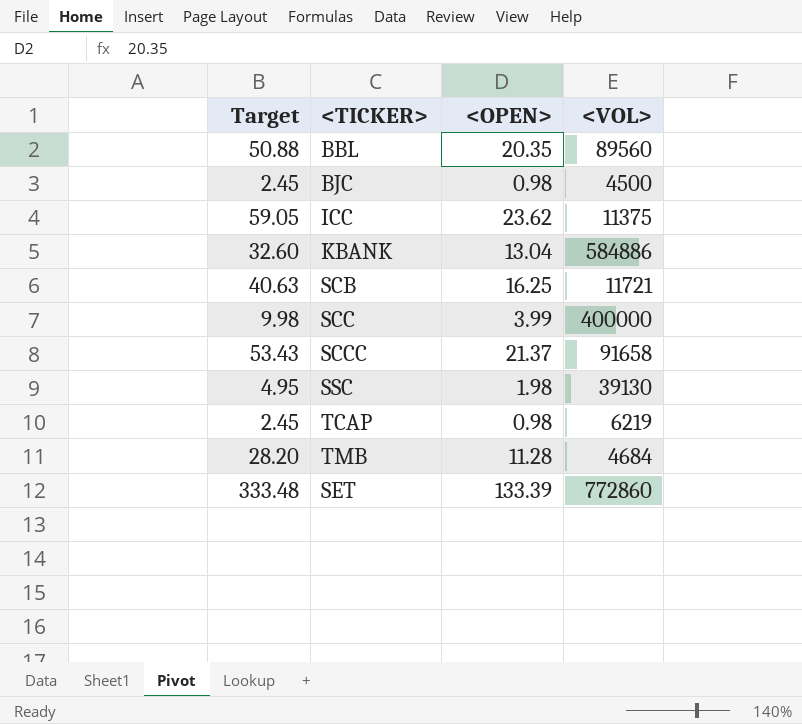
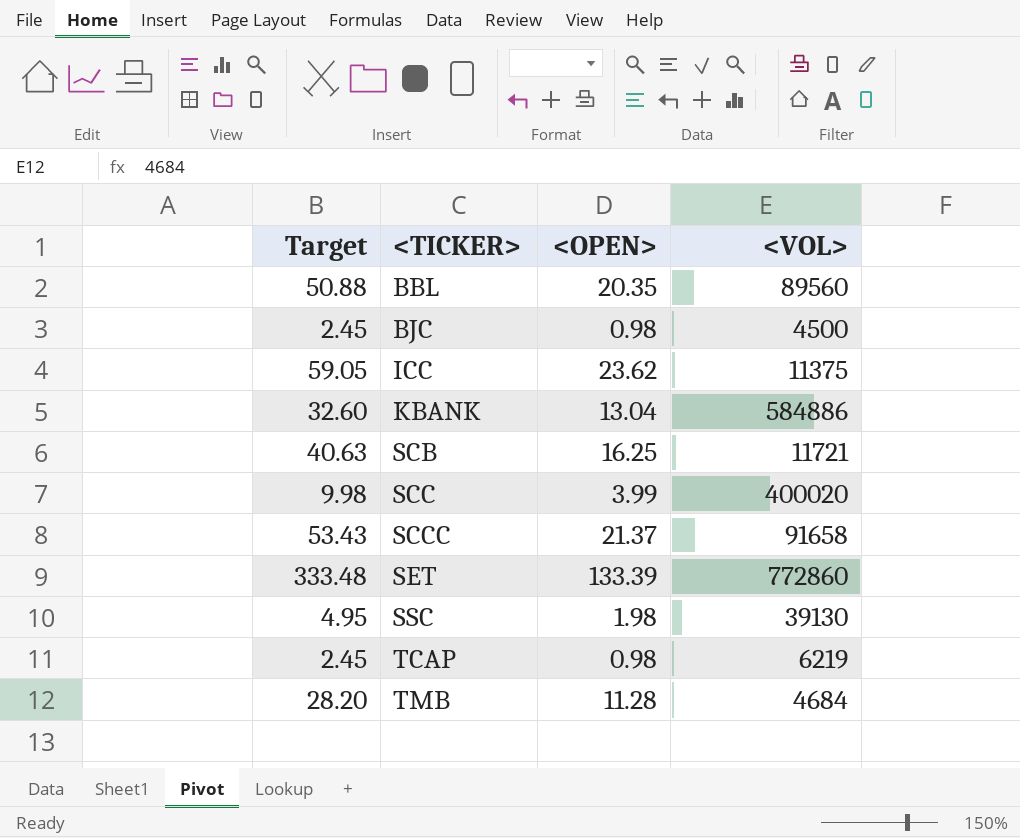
row order: none -> <TICKER> ascending
SCC | <VOL>: 400000 -> 400020

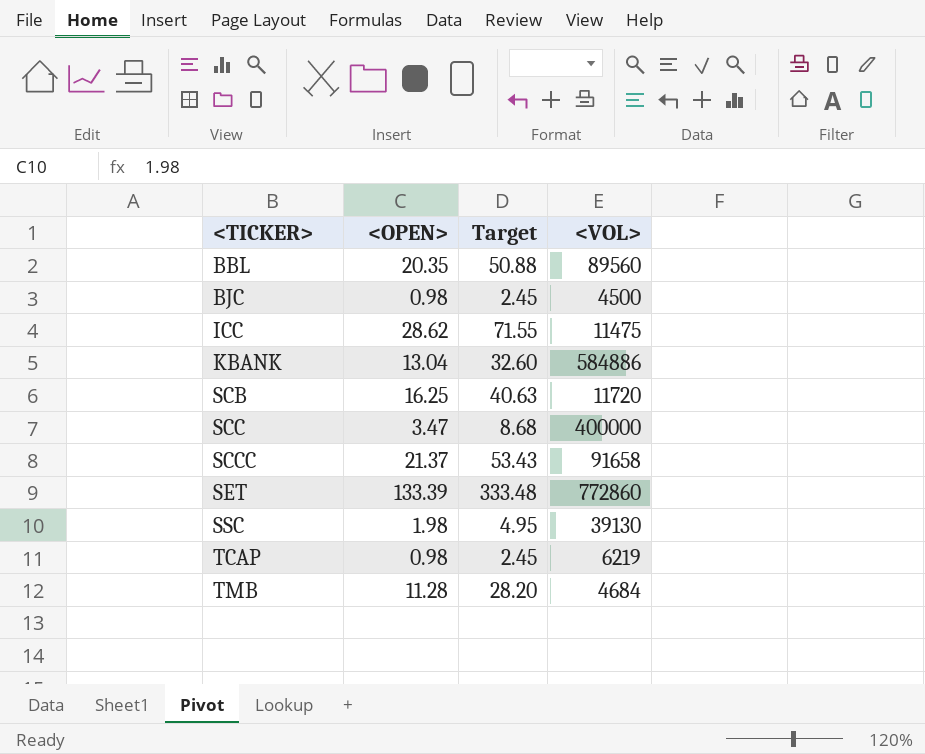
column Target | position: 1 -> 3
ICC | <OPEN>: 23.62 -> 28.62
ICC | Target: 59.05 -> 71.55
ICC | <VOL>: 11375 -> 11475
SCB | <VOL>: 11721 -> 11720
SCC | <OPEN>: 3.99 -> 3.47
SCC | Target: 9.98 -> 8.68
SCC | <VOL>: 400020 -> 400000

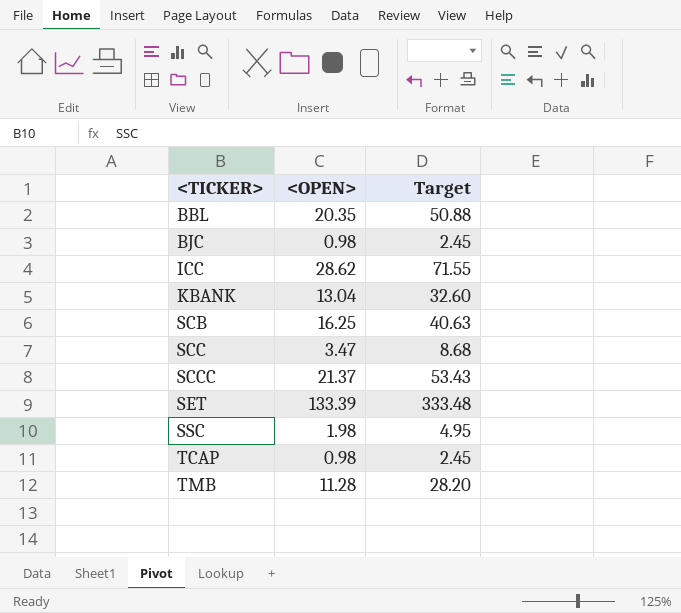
column <VOL> | position: 4 -> none

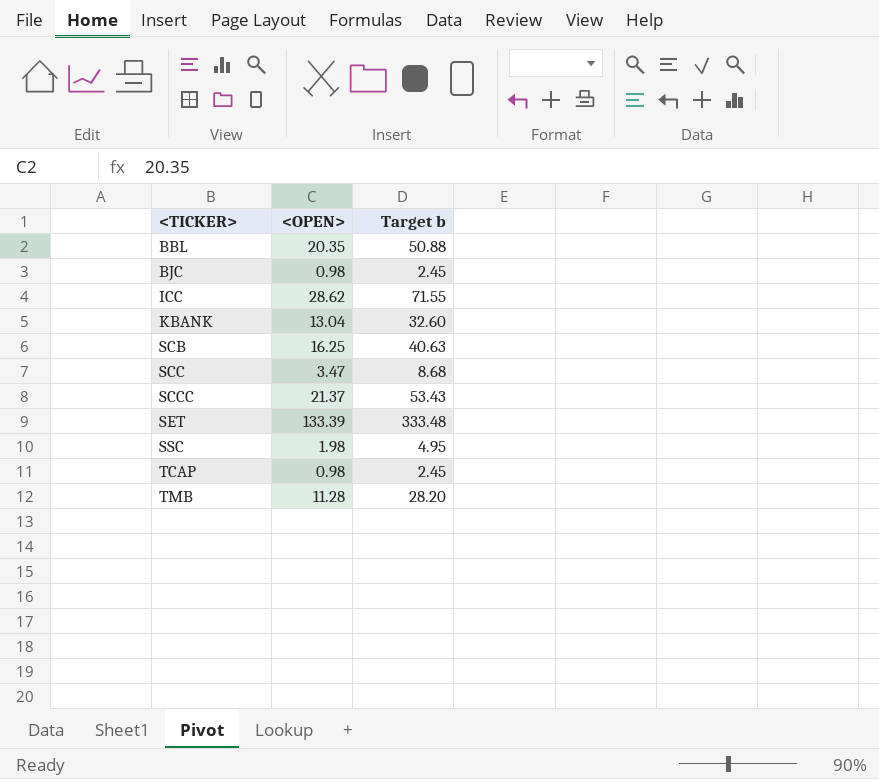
column name: Target -> Target b

